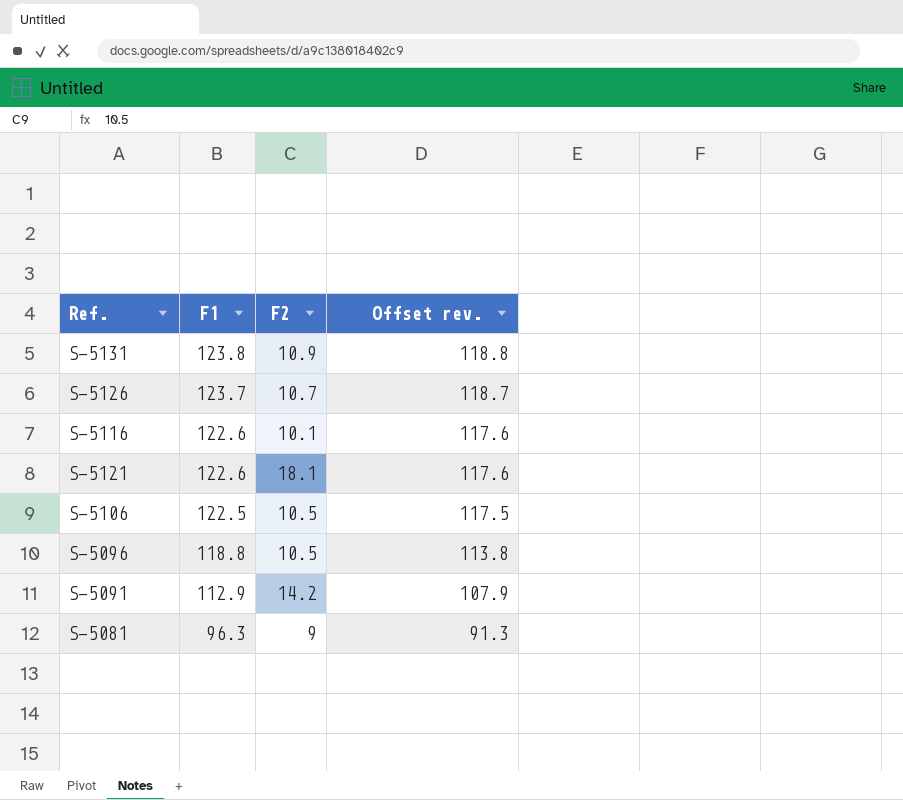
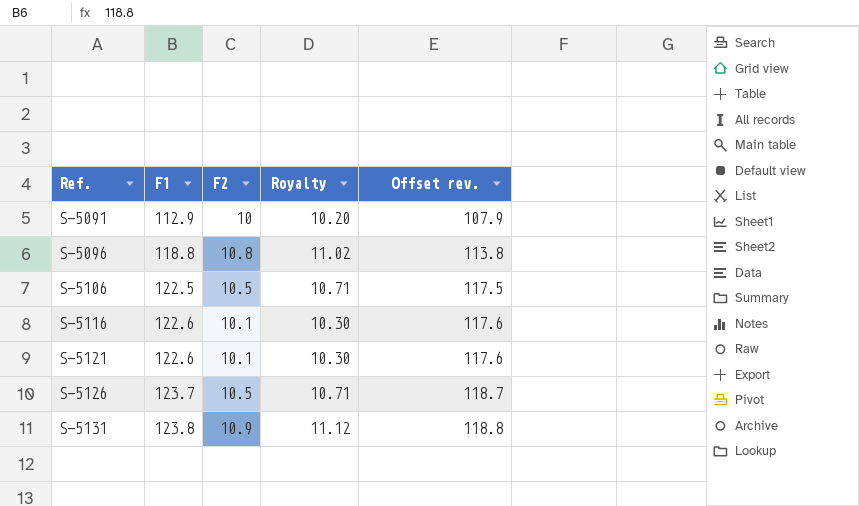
row order: F1 descending -> Ref. ascending
column Royalty | formula: none -> [F2] * 1.02
row S-5081: 96.3 | 9 | 91.3 -> none
S-5091 | F2: 14.2 -> 10
S-5096 | F2: 10.5 -> 10.8
S-5121 | F2: 18.1 -> 10.1
S-5126 | F2: 10.7 -> 10.5

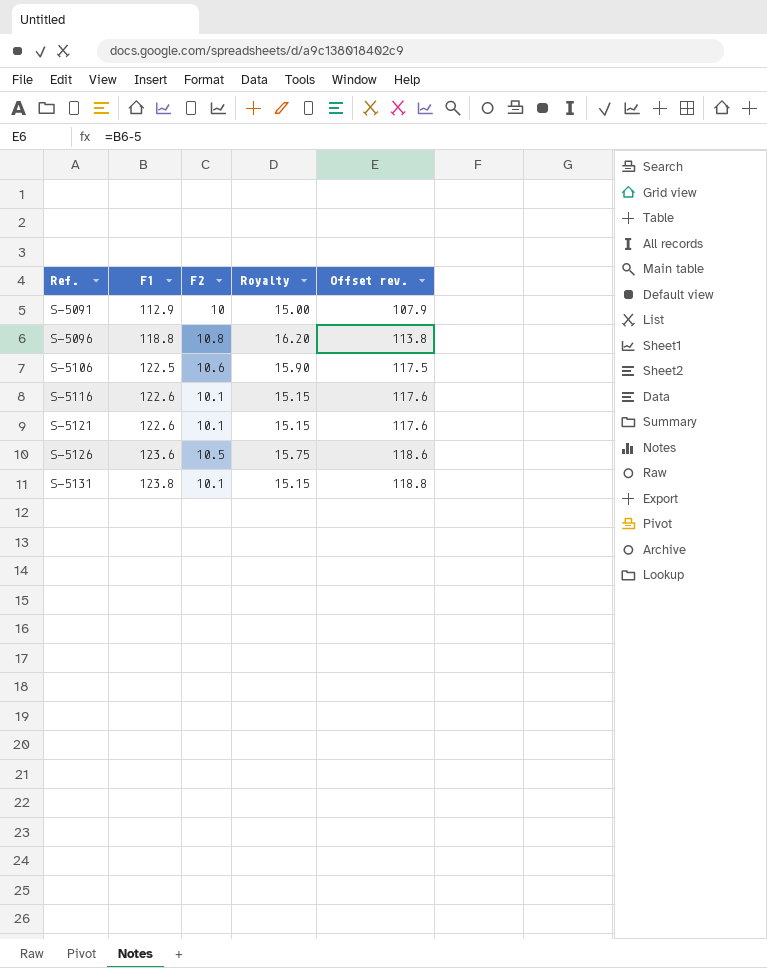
column Royalty | formula: [F2] * 1.02 -> [F2] * 1.5
S-5106 | F2: 10.5 -> 10.6
S-5126 | F1: 123.7 -> 123.6
S-5126 | Offset rev.: 118.7 -> 118.6
S-5131 | F2: 10.9 -> 10.1

